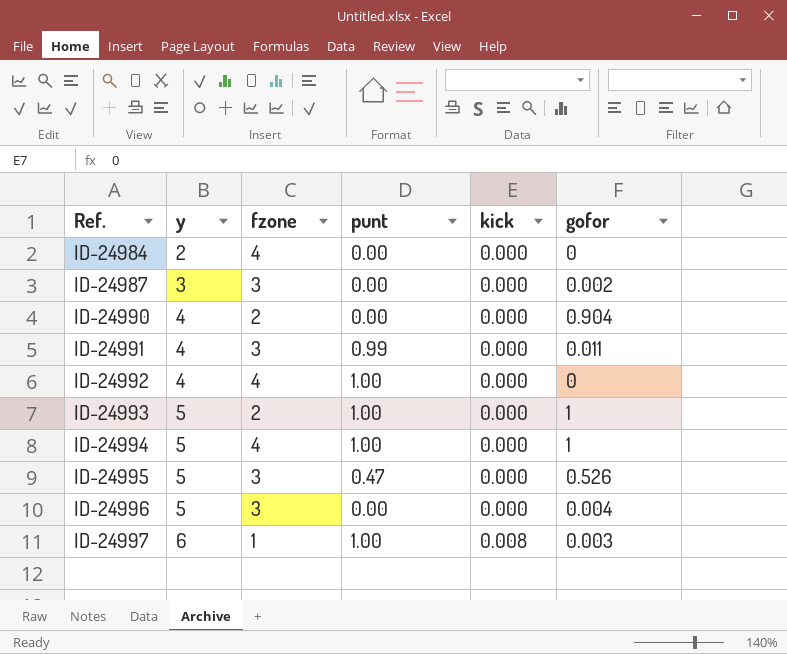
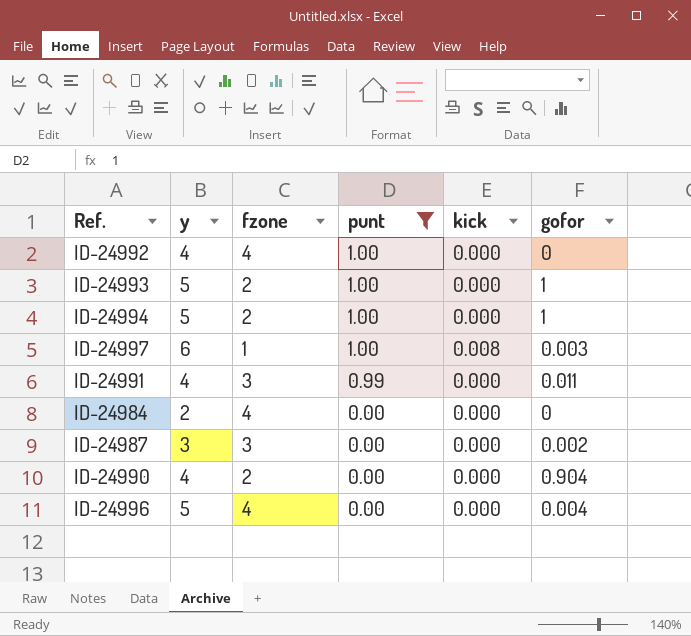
filter: none -> punt != 0.47
row order: Ref. ascending -> punt descending
ID-24994 | fzone: 4 -> 2
ID-24996 | fzone: 3 -> 4

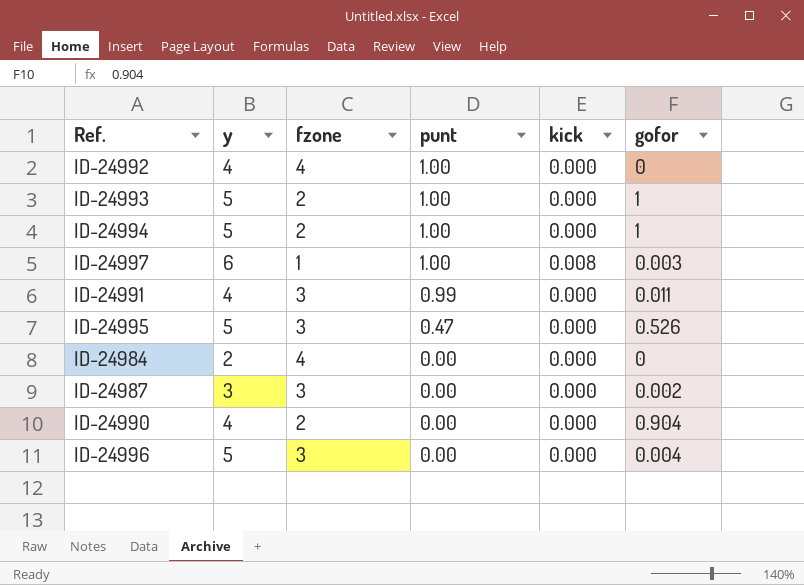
filter: punt != 0.47 -> none
ID-24996 | fzone: 4 -> 3

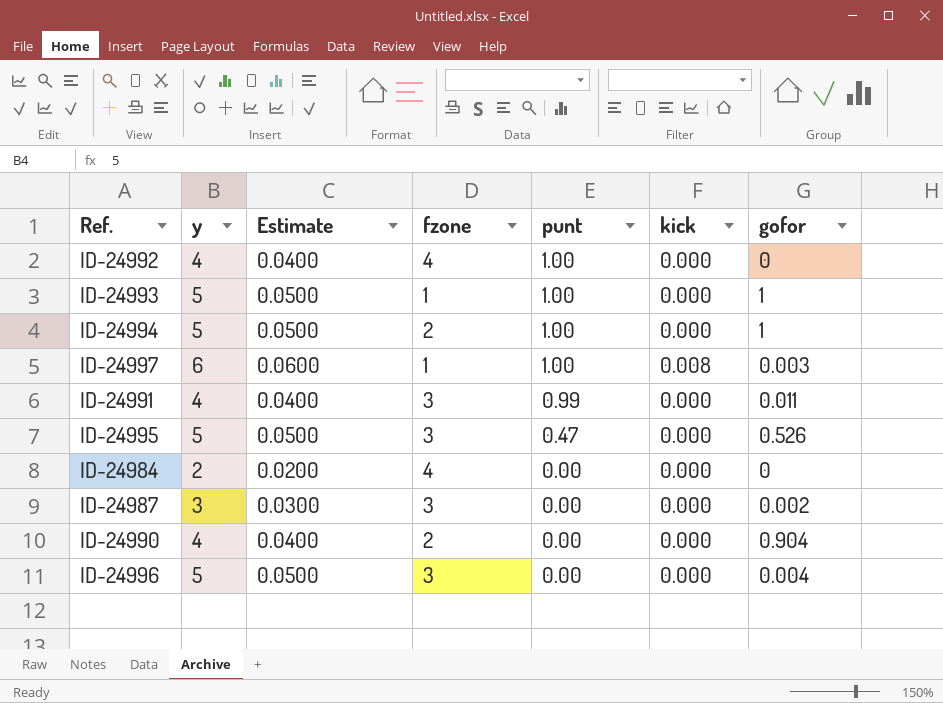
column Estimate | formula: none -> [y] * 0.01
ID-24993 | fzone: 2 -> 1

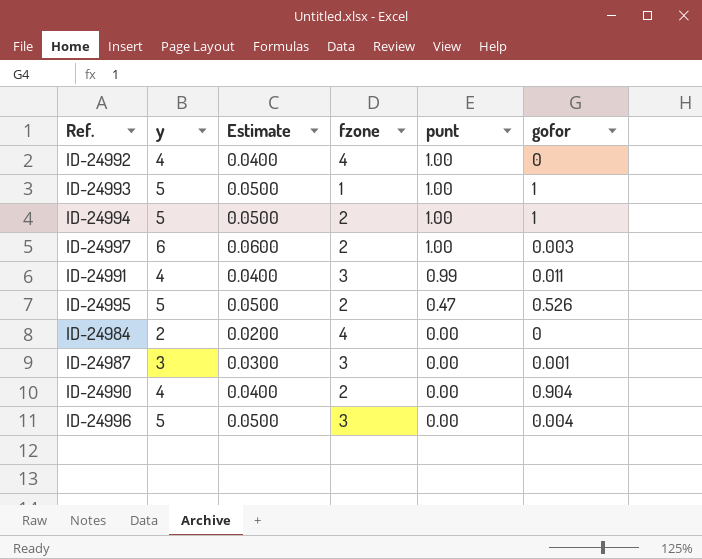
column kick | position: 6 -> none
ID-24997 | fzone: 1 -> 2
ID-24995 | fzone: 3 -> 2
ID-24987 | gofor: 0.002 -> 0.001

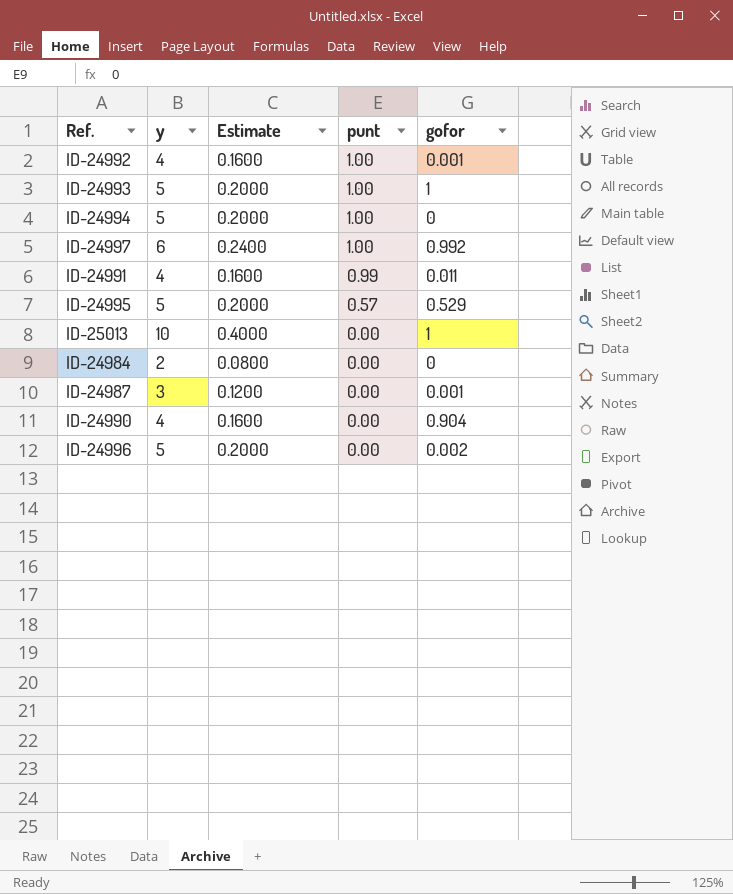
column fzone | position: 4 -> none
column Estimate | formula: [y] * 0.01 -> [y] * 0.04
ID-24992 | gofor: 0 -> 0.001
ID-24994 | gofor: 1 -> 0
ID-24997 | gofor: 0.003 -> 0.992
ID-24995 | punt: 0.47 -> 0.57
ID-24995 | gofor: 0.526 -> 0.529
row ID-25013: none -> 10 | 0.4000 | 0.00 | 1
ID-24996 | gofor: 0.004 -> 0.002

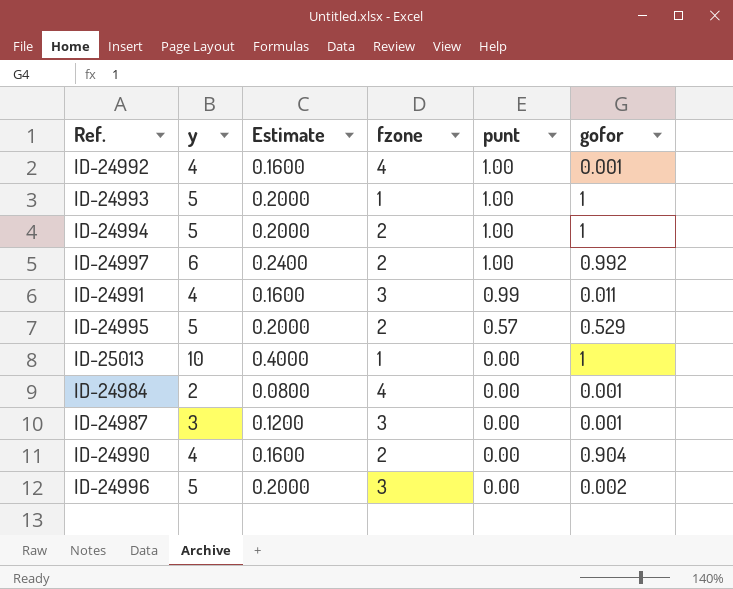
column fzone | position: none -> 4
ID-24994 | gofor: 0 -> 1
ID-24984 | gofor: 0 -> 0.001

